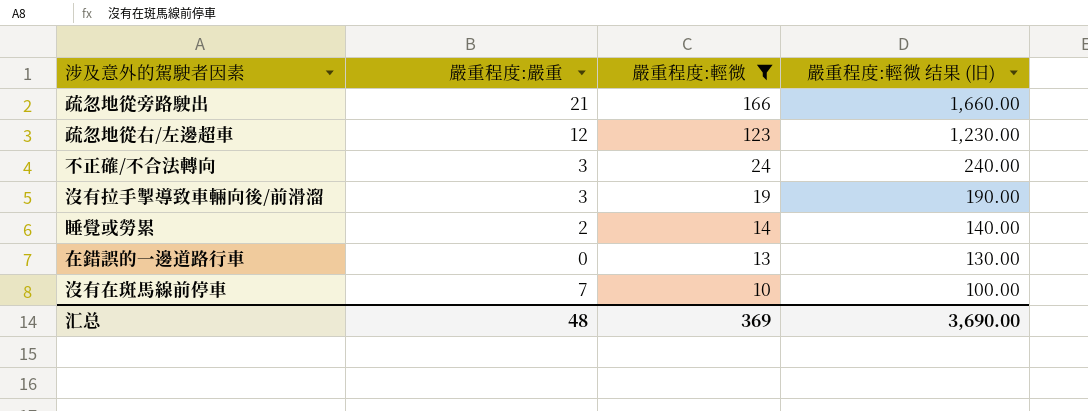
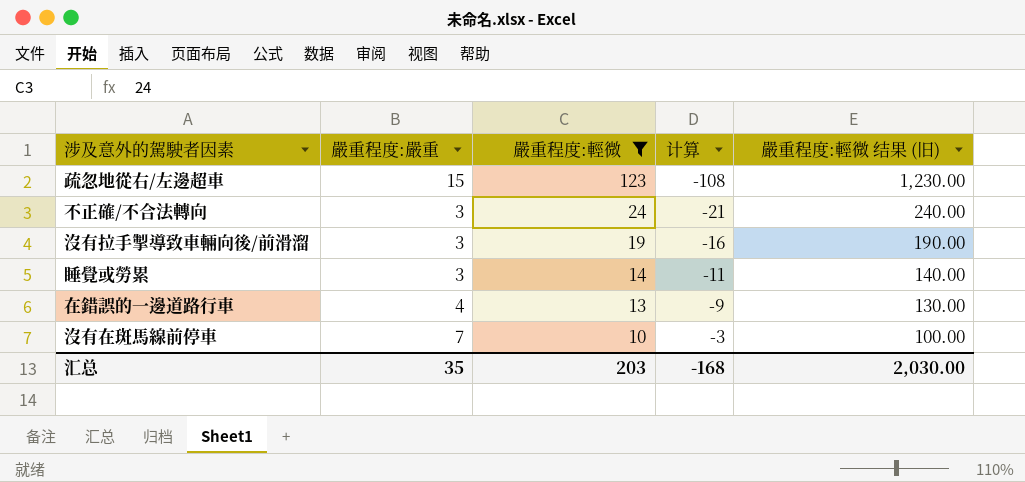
column 计算 | formula: none -> [嚴重程度:嚴重] - [嚴重程度:輕微]
row 疏忽地從旁路駛出: 21 | 166 | 1,660.00 -> none
疏忽地從右/左邊超車 | 嚴重程度:嚴重: 12 -> 15
睡覺或勞累 | 嚴重程度:嚴重: 2 -> 3
在錯誤的一邊道路行車 | 嚴重程度:嚴重: 0 -> 4
汇总 | 嚴重程度:嚴重: 48 -> 35
汇总 | 嚴重程度:輕微: 369 -> 203
汇总 | 嚴重程度:輕微 结果 (旧): 3,690.00 -> 2,030.00

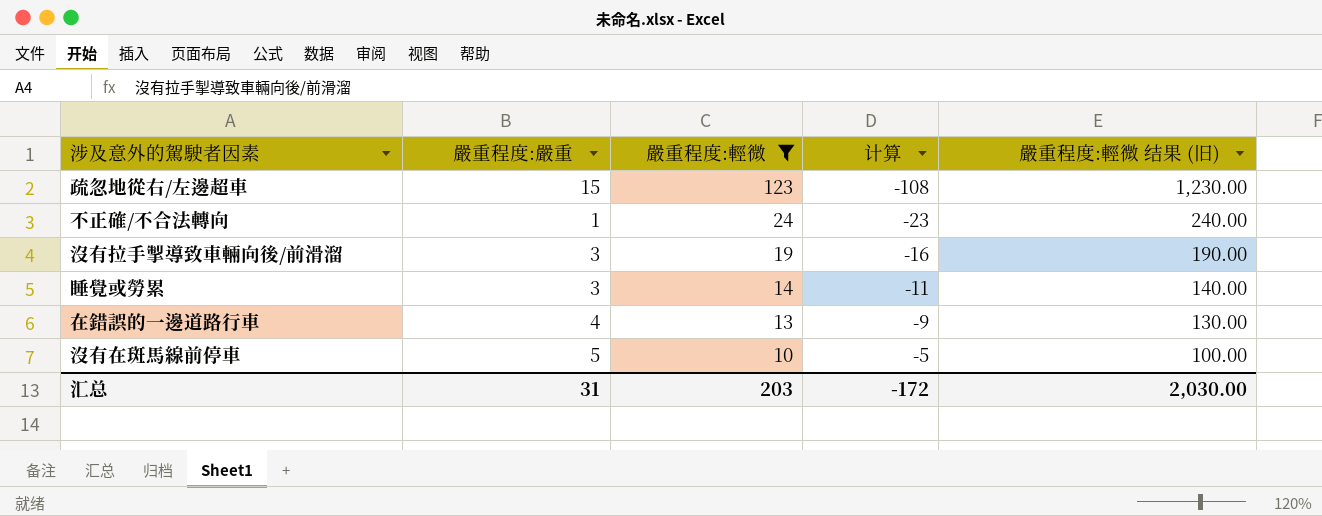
不正確/不合法轉向 | 嚴重程度:嚴重: 3 -> 1
不正確/不合法轉向 | 计算: -21 -> -23
沒有在斑馬線前停車 | 嚴重程度:嚴重: 7 -> 5
沒有在斑馬線前停車 | 计算: -3 -> -5
汇总 | 嚴重程度:嚴重: 35 -> 31
汇总 | 计算: -168 -> -172

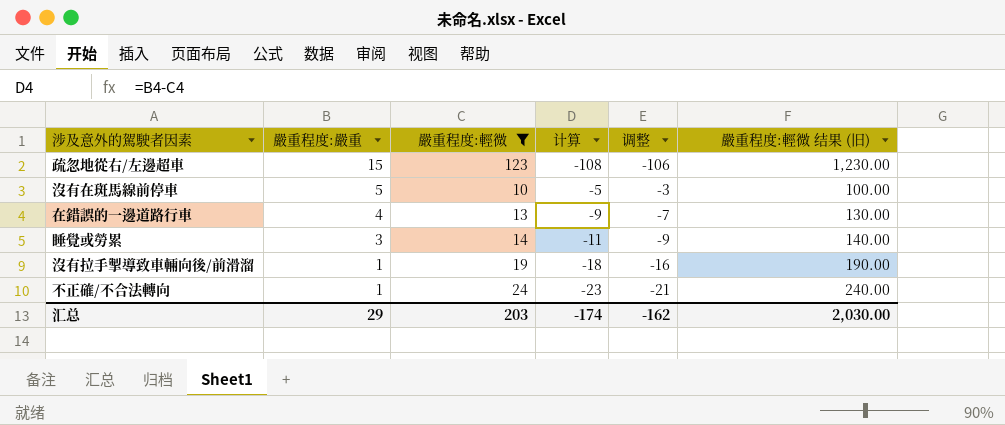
row order: 嚴重程度:輕微 descending -> 嚴重程度:嚴重 descending
column 调整 | formula: none -> [计算] + 2
沒有拉手掣導致車輛向後/前滑溜 | 嚴重程度:嚴重: 3 -> 1
沒有拉手掣導致車輛向後/前滑溜 | 计算: -16 -> -18
汇总 | 嚴重程度:嚴重: 31 -> 29
汇总 | 计算: -172 -> -174

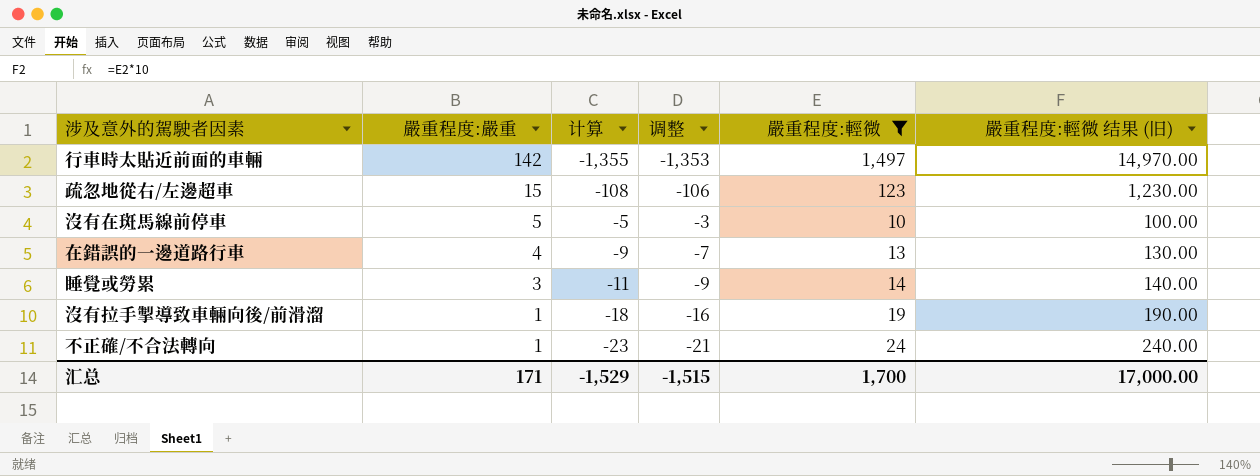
column 嚴重程度:輕微 | position: 3 -> 5
row 行車時太貼近前面的車輛: none -> 142 | -1,355 | -1,353 | 1,497 | 14,970.00
汇总 | 嚴重程度:嚴重: 29 -> 171
汇总 | 计算: -174 -> -1,529
汇总 | 调整: -162 -> -1,515
汇总 | 嚴重程度:輕微: 203 -> 1,700
汇总 | 嚴重程度:輕微 结果 (旧): 2,030.00 -> 17,000.00

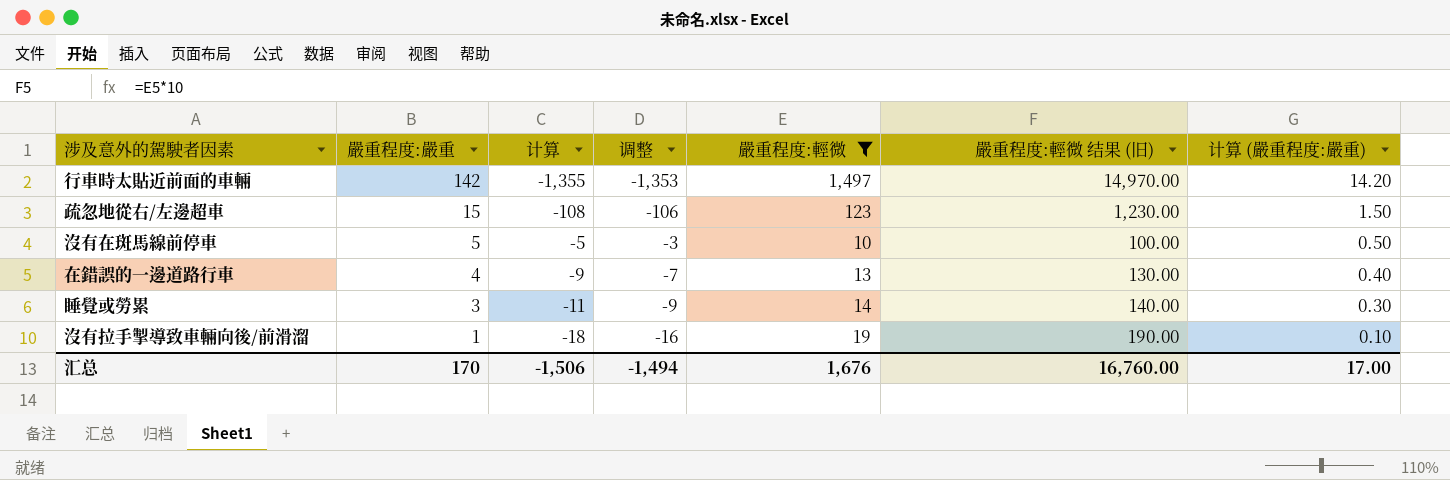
column 计算 (嚴重程度:嚴重) | formula: none -> [嚴重程度:嚴重] * 0.1
row 不正確/不合法轉向: 1 | -23 | -21 | 24 | 240.00 -> none
汇总 | 嚴重程度:嚴重: 171 -> 170
汇总 | 计算: -1,529 -> -1,506
汇总 | 调整: -1,515 -> -1,494
汇总 | 嚴重程度:輕微: 1,700 -> 1,676
汇总 | 嚴重程度:輕微 结果 (旧): 17,000.00 -> 16,760.00

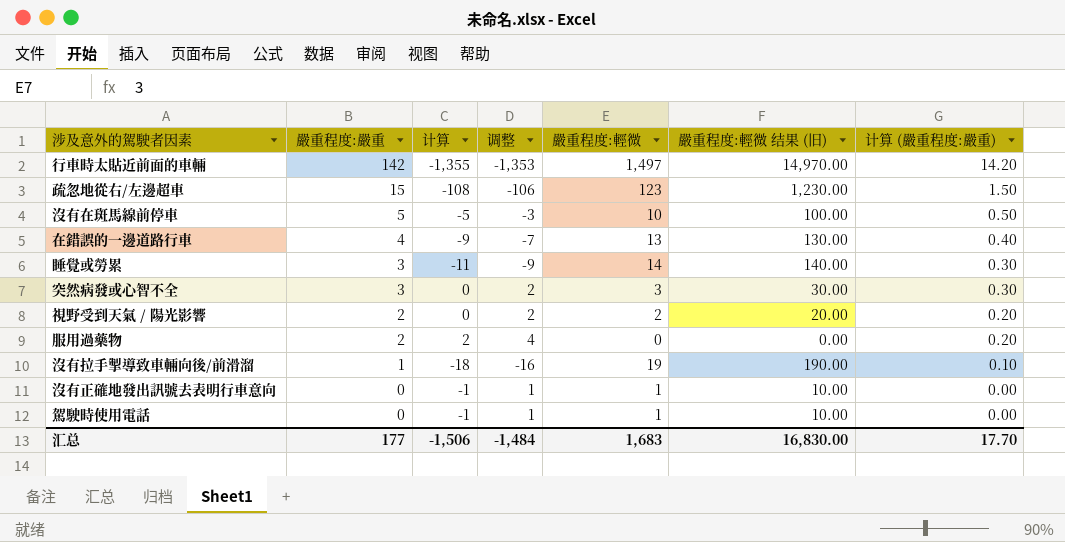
filter: 嚴重程度:輕微 >= 10 -> none
汇总 | 嚴重程度:嚴重: 170 -> 177
汇总 | 调整: -1,494 -> -1,484
汇总 | 嚴重程度:輕微: 1,676 -> 1,683
汇总 | 嚴重程度:輕微 结果 (旧): 16,760.00 -> 16,830.00
汇总 | 计算 (嚴重程度:嚴重): 17.00 -> 17.70

